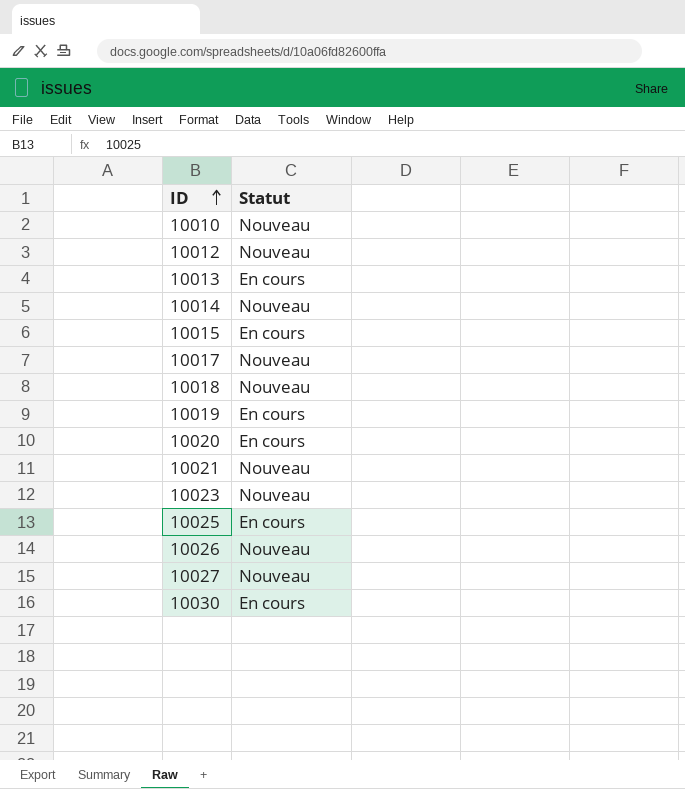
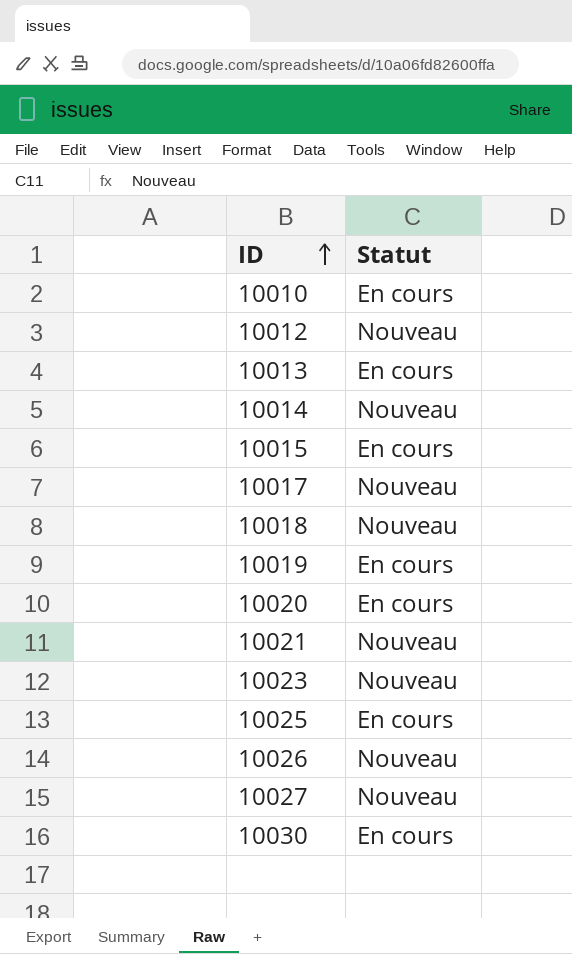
10010 | Statut: Nouveau -> En cours

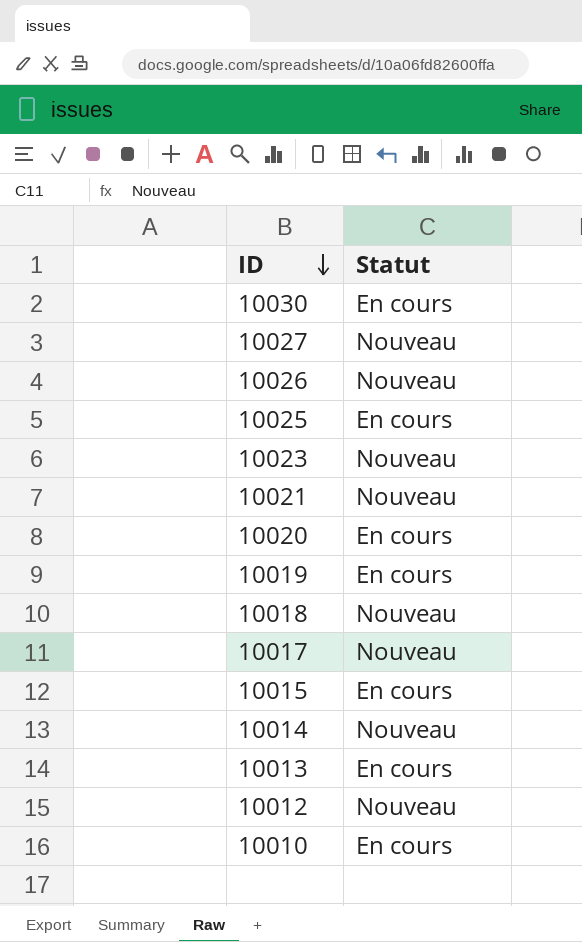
row order: ID ascending -> ID descending

